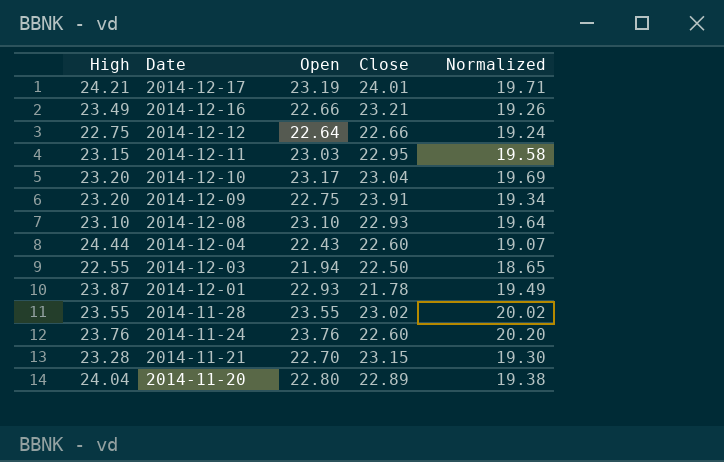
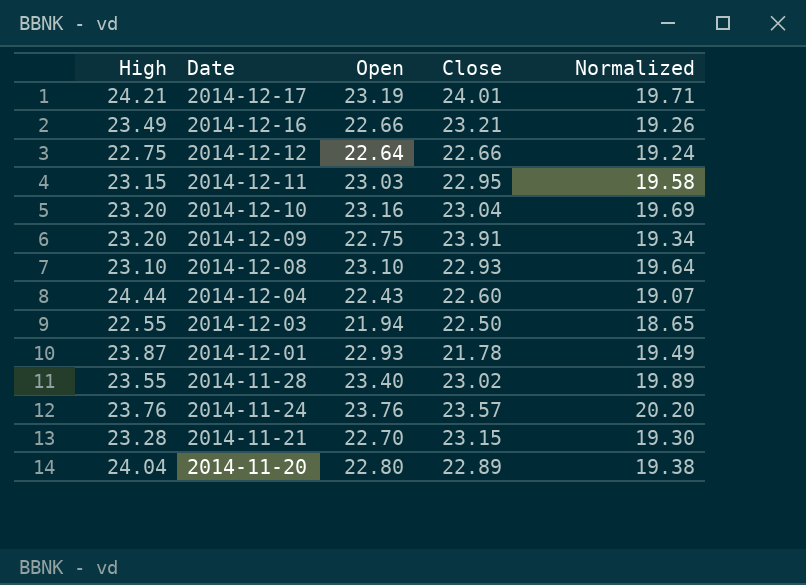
2014-12-10 | Open: 23.17 -> 23.16
2014-11-28 | Open: 23.55 -> 23.40
2014-11-28 | Normalized: 20.02 -> 19.89
2014-11-24 | Close: 22.60 -> 23.57

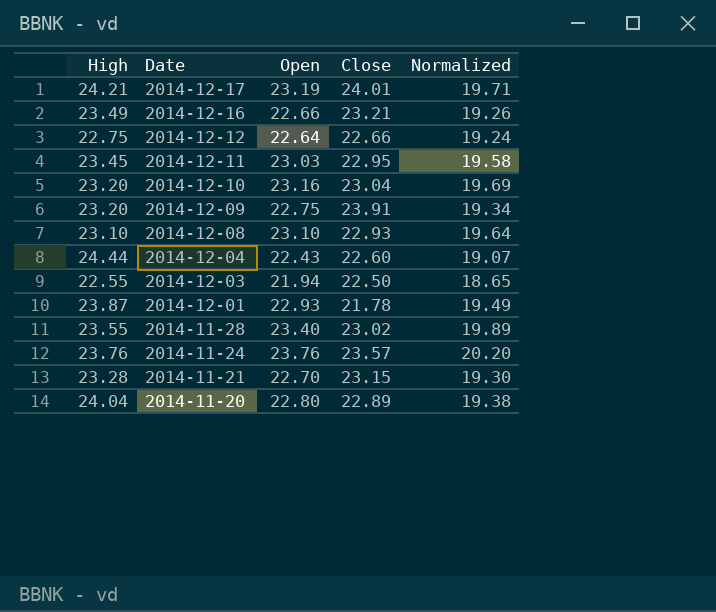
2014-12-11 | High: 23.15 -> 23.45

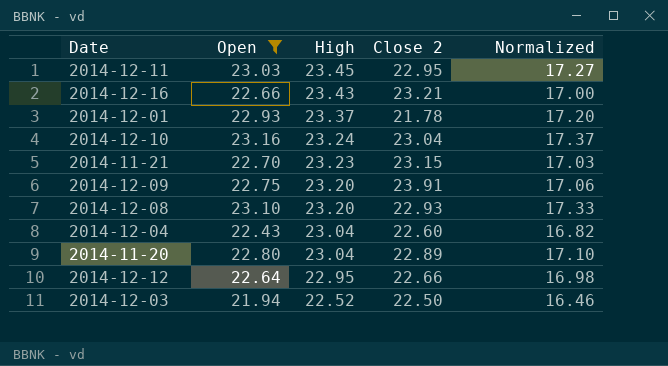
filter: none -> Open <= 23.16
row order: Date descending -> High descending
column High | position: 1 -> 3
column name: Close -> Close 2
column Normalized | formula: [Open] * 0.85 -> [Open] * 0.75
2014-12-16 | High: 23.49 -> 23.43
2014-12-01 | High: 23.87 -> 23.37
2014-12-10 | High: 23.20 -> 23.24
2014-11-21 | High: 23.28 -> 23.23
2014-12-08 | High: 23.10 -> 23.20
2014-12-04 | High: 24.44 -> 23.04
2014-11-20 | High: 24.04 -> 23.04
2014-12-12 | High: 22.75 -> 22.95
2014-12-03 | High: 22.55 -> 22.52

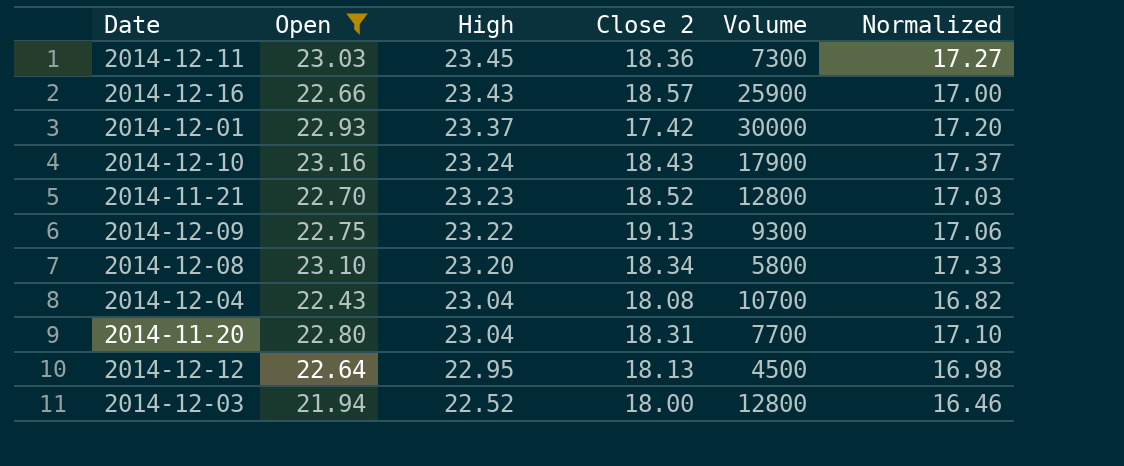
column Volume | position: none -> 5
2014-12-11 | Close 2: 22.95 -> 18.36
2014-12-16 | Close 2: 23.21 -> 18.57
2014-12-01 | Close 2: 21.78 -> 17.42
2014-12-10 | Close 2: 23.04 -> 18.43
2014-11-21 | Close 2: 23.15 -> 18.52
2014-12-09 | High: 23.20 -> 23.22
2014-12-09 | Close 2: 23.91 -> 19.13
2014-12-08 | Close 2: 22.93 -> 18.34
2014-12-04 | Close 2: 22.60 -> 18.08
2014-11-20 | Close 2: 22.89 -> 18.31
2014-12-12 | Close 2: 22.66 -> 18.13
2014-12-03 | Close 2: 22.50 -> 18.00

